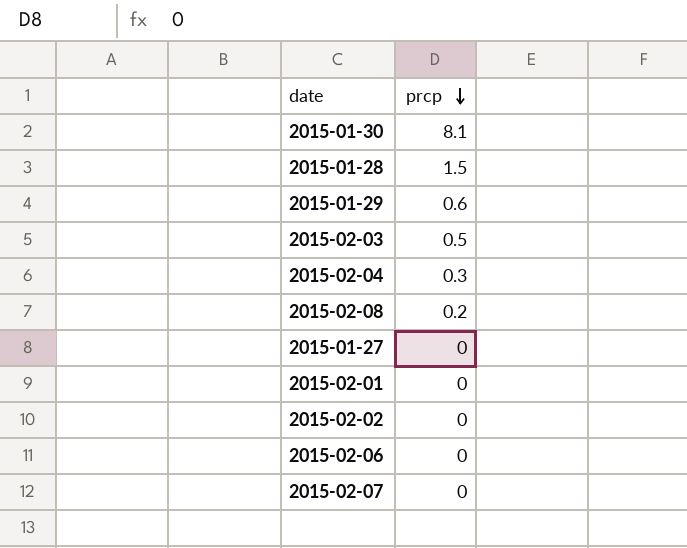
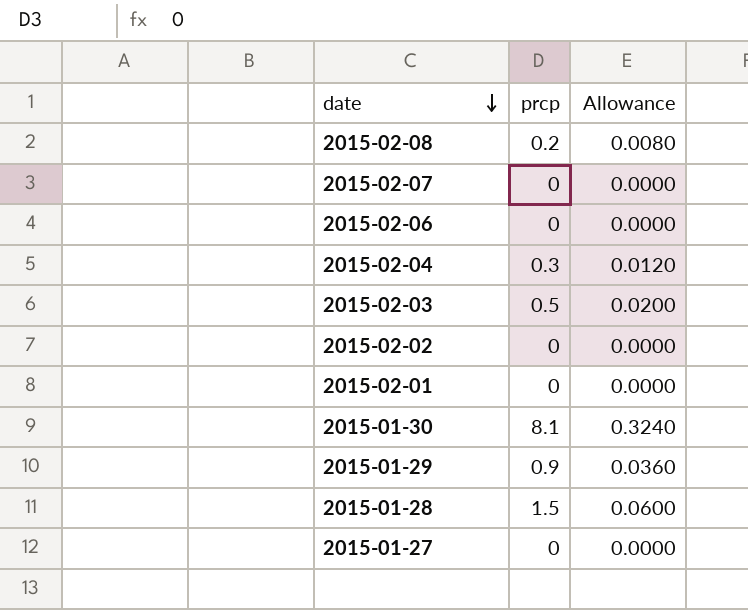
row order: prcp descending -> date descending
column Allowance | formula: none -> [prcp] * 0.04
2015-01-29 | prcp: 0.6 -> 0.9

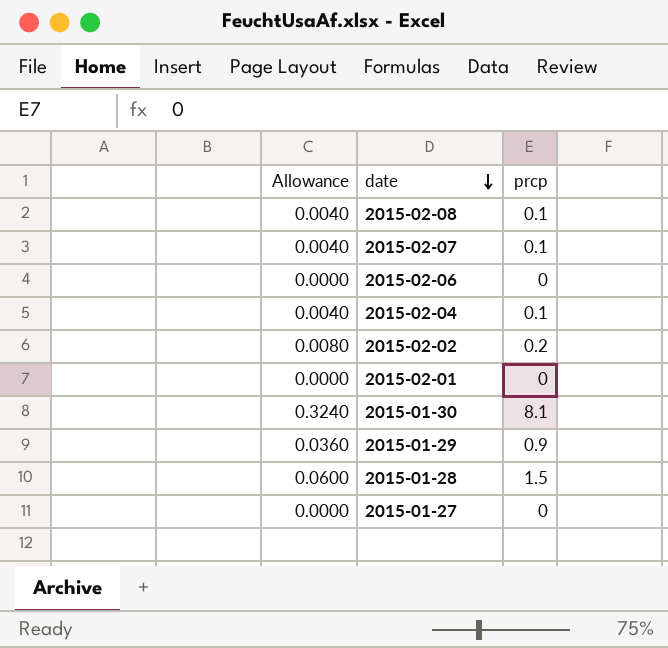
column Allowance | position: 3 -> 1
row 2015-02-03: 0.5 | 0.0200 -> none
2015-02-08 | Allowance: 0.0080 -> 0.0040
2015-02-08 | prcp: 0.2 -> 0.1
2015-02-07 | Allowance: 0.0000 -> 0.0040
2015-02-07 | prcp: 0 -> 0.1
2015-02-04 | Allowance: 0.0120 -> 0.0040
2015-02-04 | prcp: 0.3 -> 0.1
2015-02-02 | Allowance: 0.0000 -> 0.0080
2015-02-02 | prcp: 0 -> 0.2

